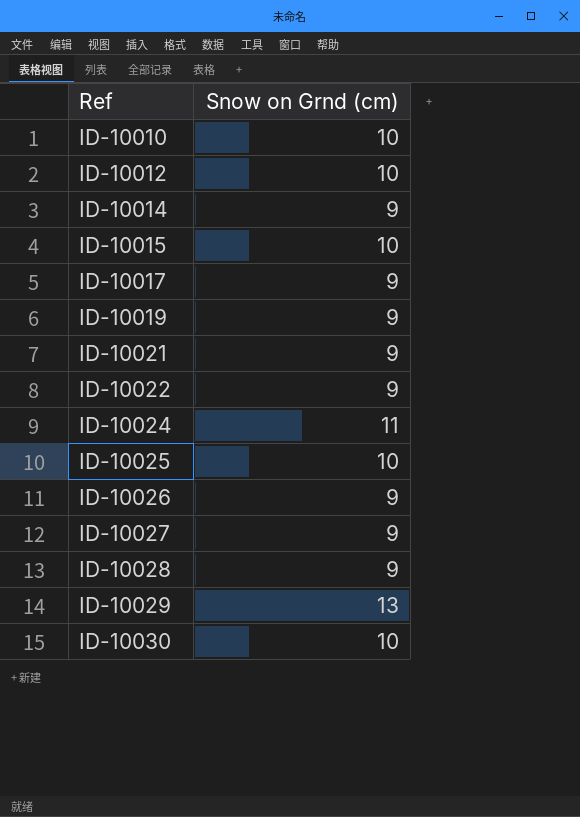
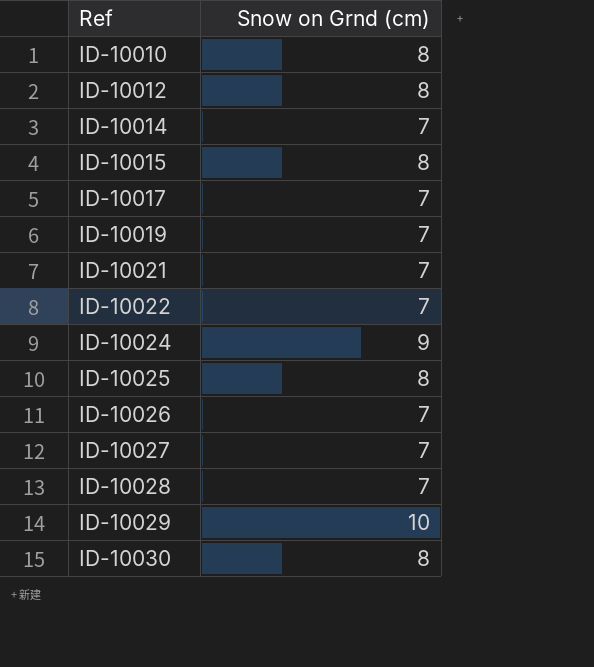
ID-10010 | Snow on Grnd (cm): 10 -> 8
ID-10012 | Snow on Grnd (cm): 10 -> 8
ID-10014 | Snow on Grnd (cm): 9 -> 7
ID-10015 | Snow on Grnd (cm): 10 -> 8
ID-10017 | Snow on Grnd (cm): 9 -> 7
ID-10019 | Snow on Grnd (cm): 9 -> 7
ID-10021 | Snow on Grnd (cm): 9 -> 7
ID-10022 | Snow on Grnd (cm): 9 -> 7
ID-10024 | Snow on Grnd (cm): 11 -> 9
ID-10025 | Snow on Grnd (cm): 10 -> 8
ID-10026 | Snow on Grnd (cm): 9 -> 7
ID-10027 | Snow on Grnd (cm): 9 -> 7
ID-10028 | Snow on Grnd (cm): 9 -> 7
ID-10029 | Snow on Grnd (cm): 13 -> 10
ID-10030 | Snow on Grnd (cm): 10 -> 8

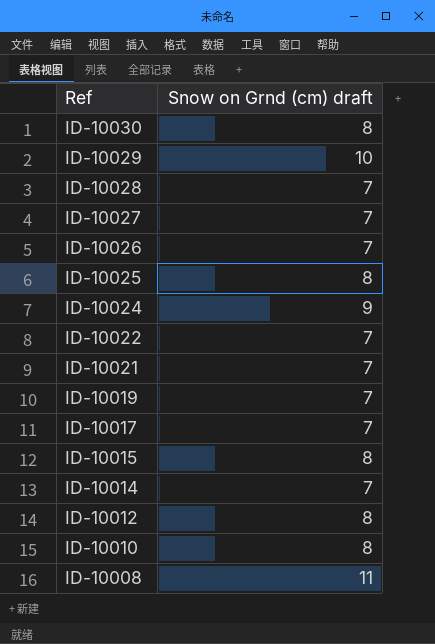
row order: Ref ascending -> Ref descending
column name: Snow on Grnd (cm) -> Snow on Grnd (cm) draft
row ID-10008: none -> 11

